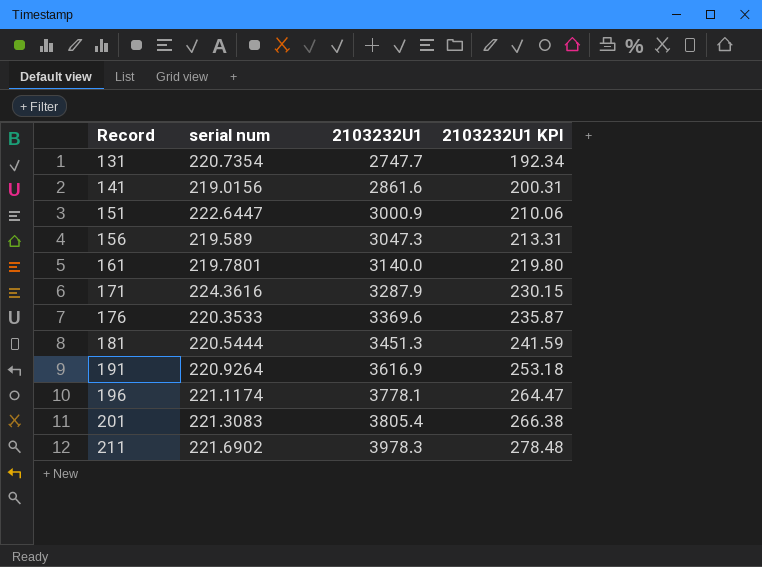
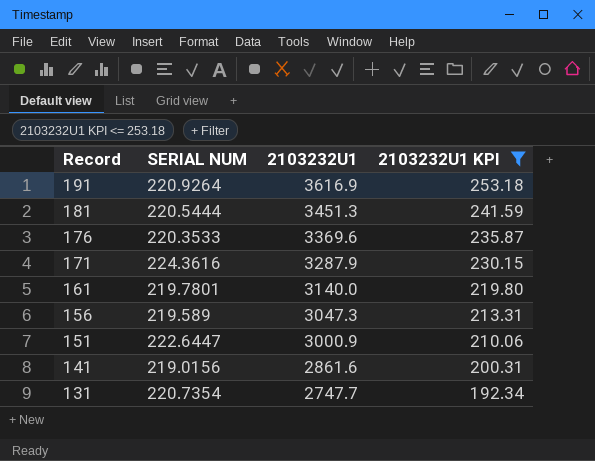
filter: none -> 2103232U1 KPI <= 253.18
row order: Record ascending -> Record descending
column name: serial num -> SERIAL NUM

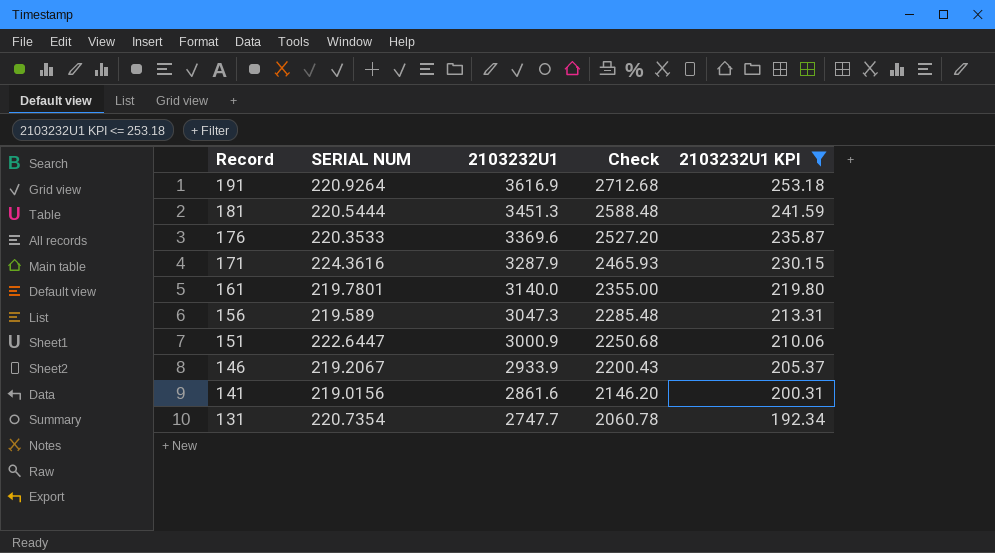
column Check | formula: none -> [2103232U1] * 0.75
row 146: none -> 219.2067 | 2933.9 | 2200.43 | 205.37

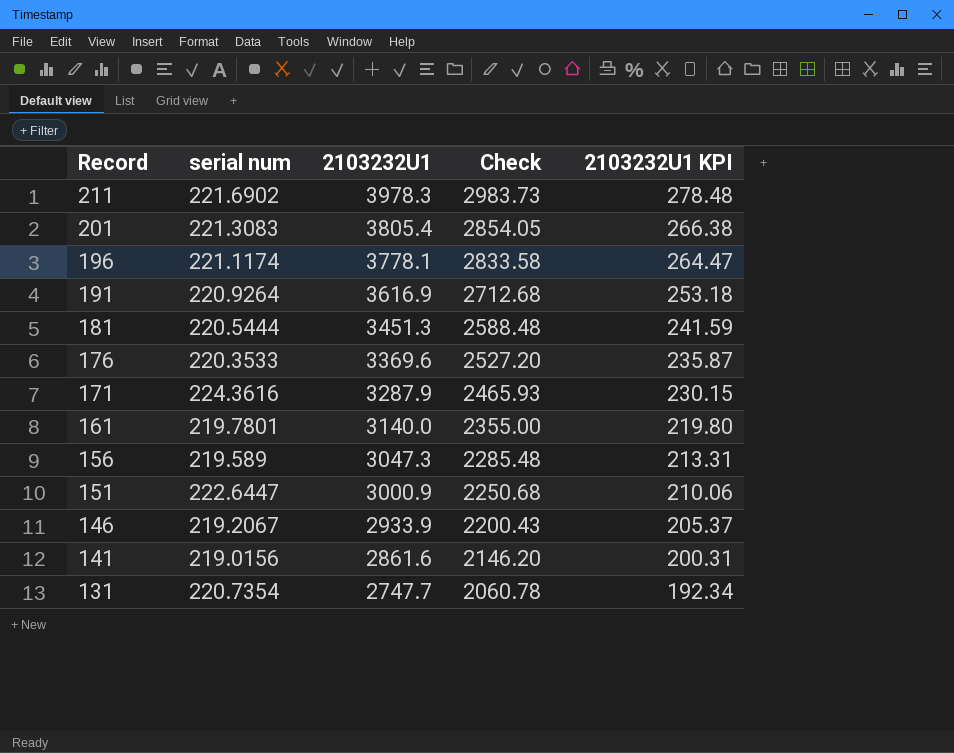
filter: 2103232U1 KPI <= 253.18 -> none
column name: SERIAL NUM -> serial num

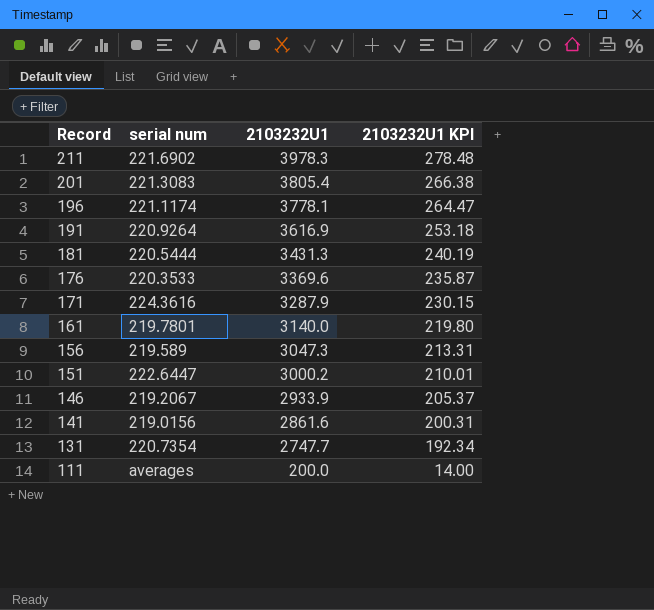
column Check | formula: [2103232U1] * 0.75 -> none
181 | 2103232U1: 3451.3 -> 3431.3
181 | 2103232U1 KPI: 241.59 -> 240.19
151 | 2103232U1: 3000.9 -> 3000.2
151 | 2103232U1 KPI: 210.06 -> 210.01
row 111: none -> averages | 200.0 | 14.00

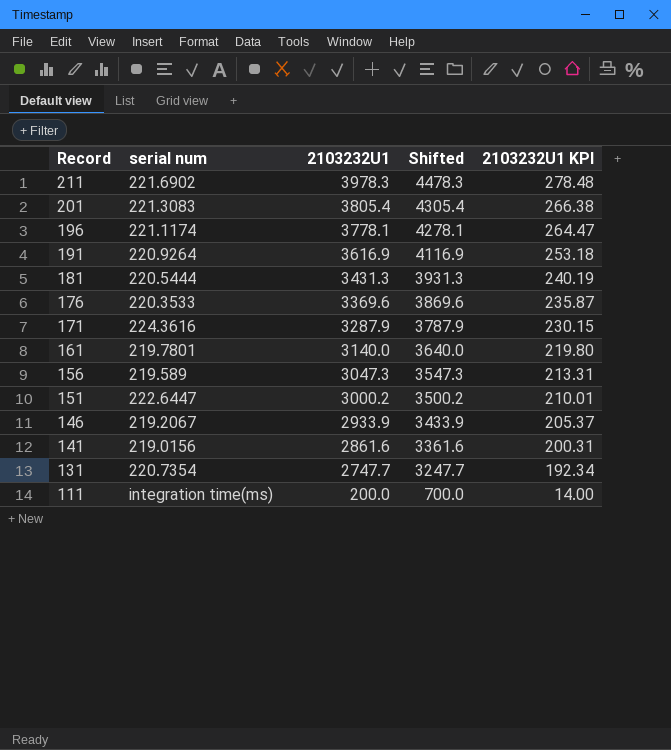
column Shifted | formula: none -> [2103232U1] + 500
111 | serial num: averages -> integration time(ms)

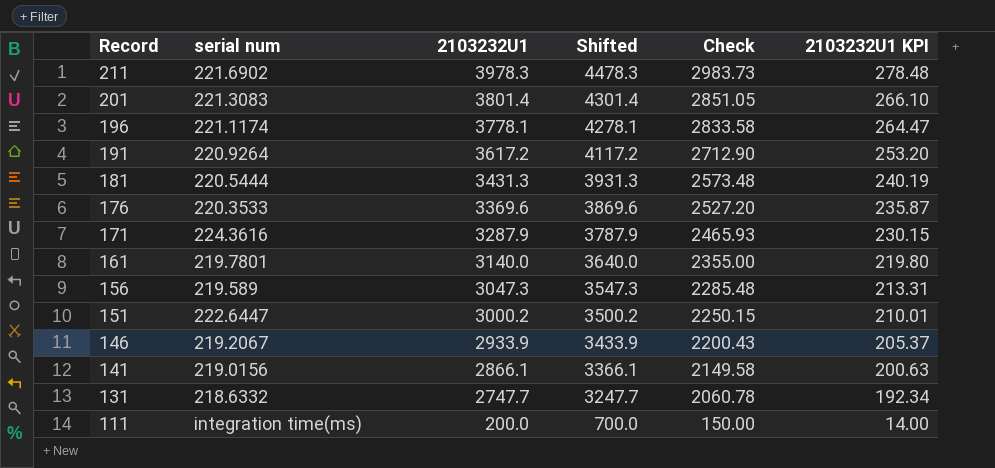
column Check | formula: none -> [2103232U1] * 0.75
201 | 2103232U1: 3805.4 -> 3801.4
201 | Shifted: 4305.4 -> 4301.4
201 | 2103232U1 KPI: 266.38 -> 266.10
191 | 2103232U1: 3616.9 -> 3617.2
191 | Shifted: 4116.9 -> 4117.2
191 | 2103232U1 KPI: 253.18 -> 253.20
141 | 2103232U1: 2861.6 -> 2866.1
141 | Shifted: 3361.6 -> 3366.1
141 | 2103232U1 KPI: 200.31 -> 200.63
131 | serial num: 220.7354 -> 218.6332

